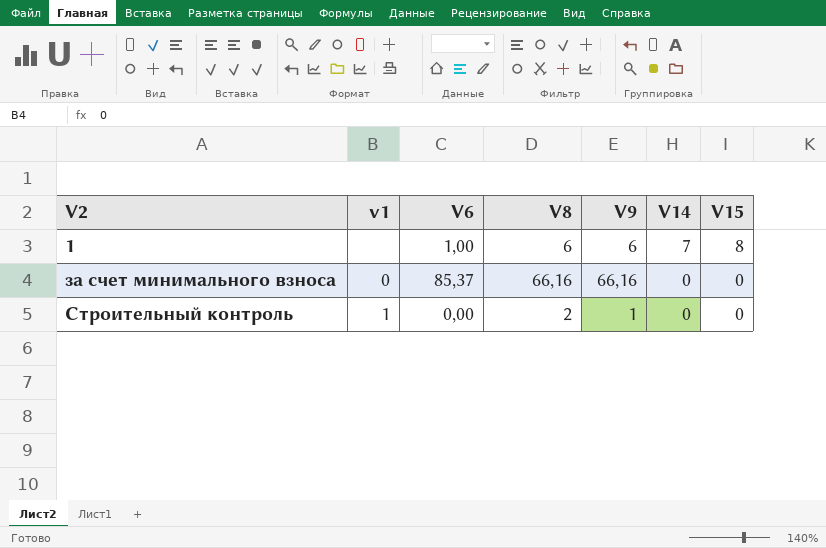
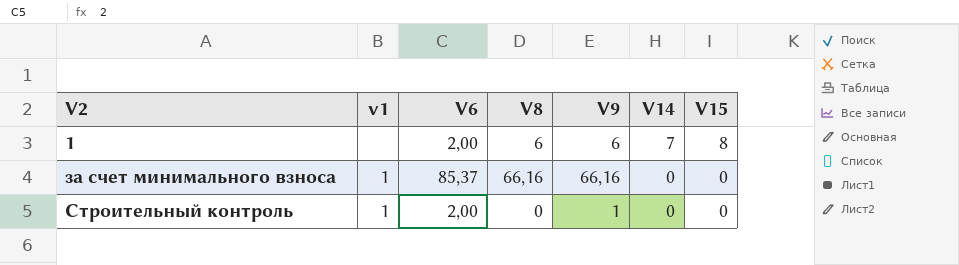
1 | V6: 1,00 -> 2,00
за счет минимального взноса | v1: 0 -> 1
Строительный контроль | V6: 0,00 -> 2,00
Строительный контроль | V8: 2 -> 0

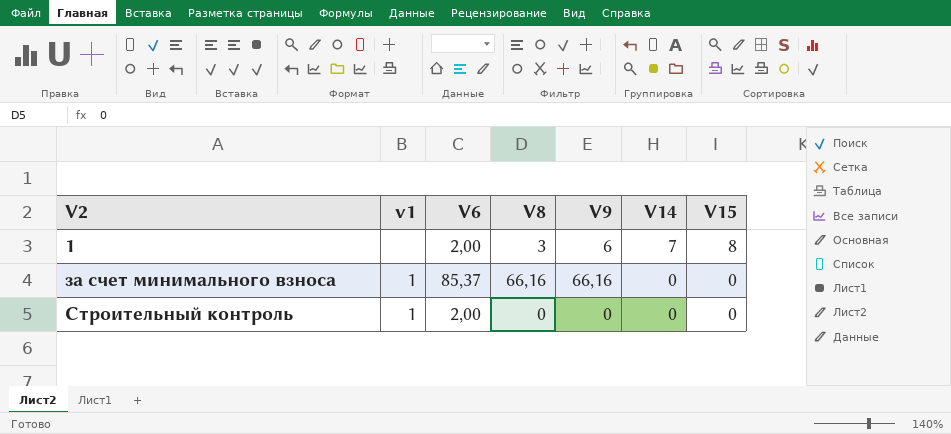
1 | V8: 6 -> 3
Строительный контроль | V9: 1 -> 0

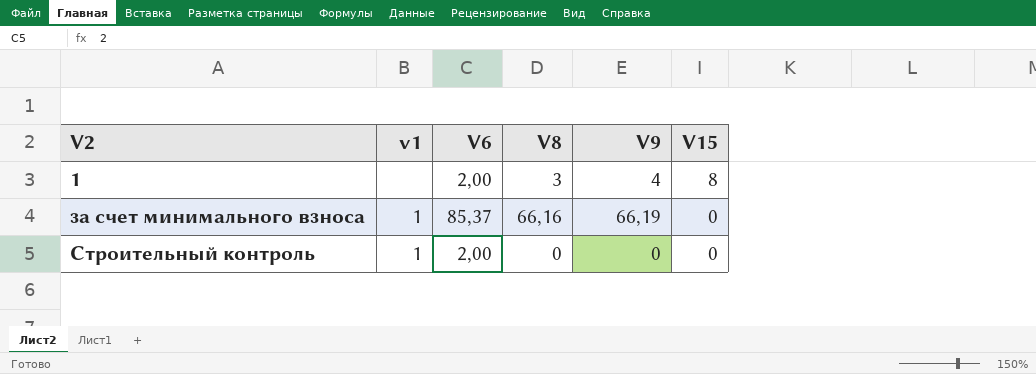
column V14 | position: 6 -> none
1 | V9: 6 -> 4
за счет минимального взноса | V9: 66,16 -> 66,19

